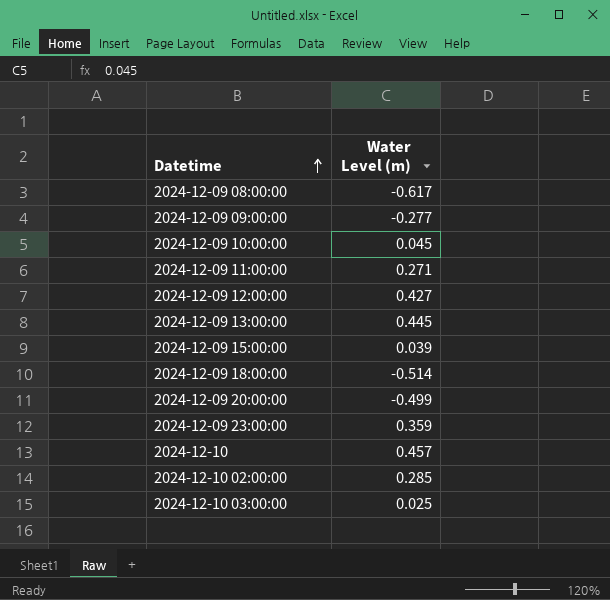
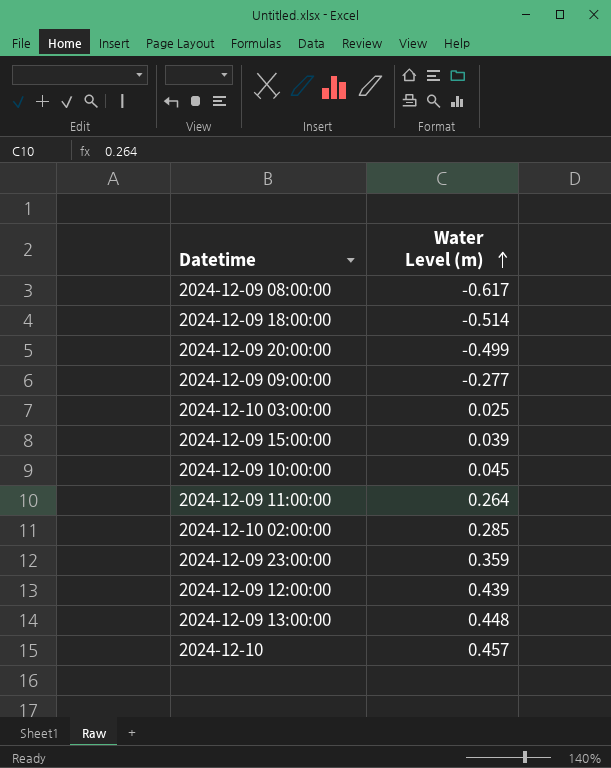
row order: Datetime ascending -> Water Level (m) ascending
2024-12-09 11:00:00 | Water Level (m): 0.271 -> 0.264
2024-12-09 12:00:00 | Water Level (m): 0.427 -> 0.439
2024-12-09 13:00:00 | Water Level (m): 0.445 -> 0.448

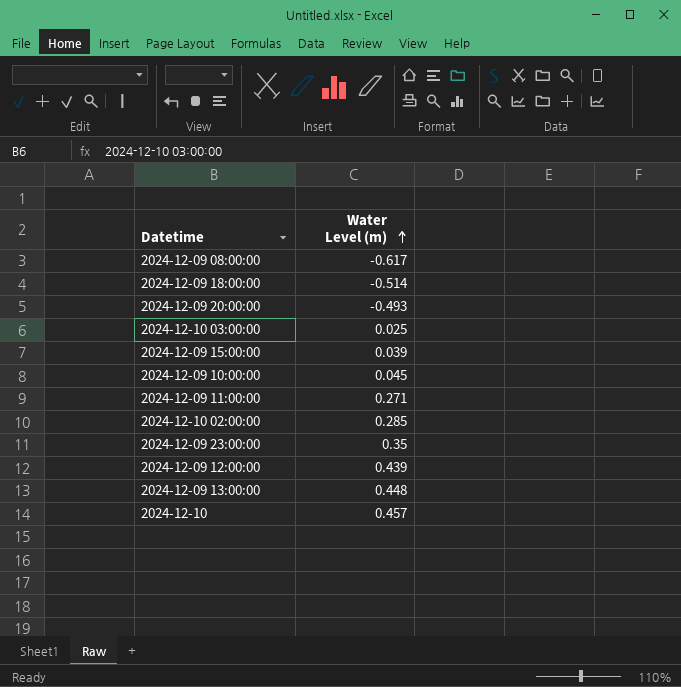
row 2024-12-09 09:00:00: -0.277 -> none
2024-12-09 20:00:00 | Water Level (m): -0.499 -> -0.493
2024-12-09 11:00:00 | Water Level (m): 0.264 -> 0.271
2024-12-09 23:00:00 | Water Level (m): 0.359 -> 0.35

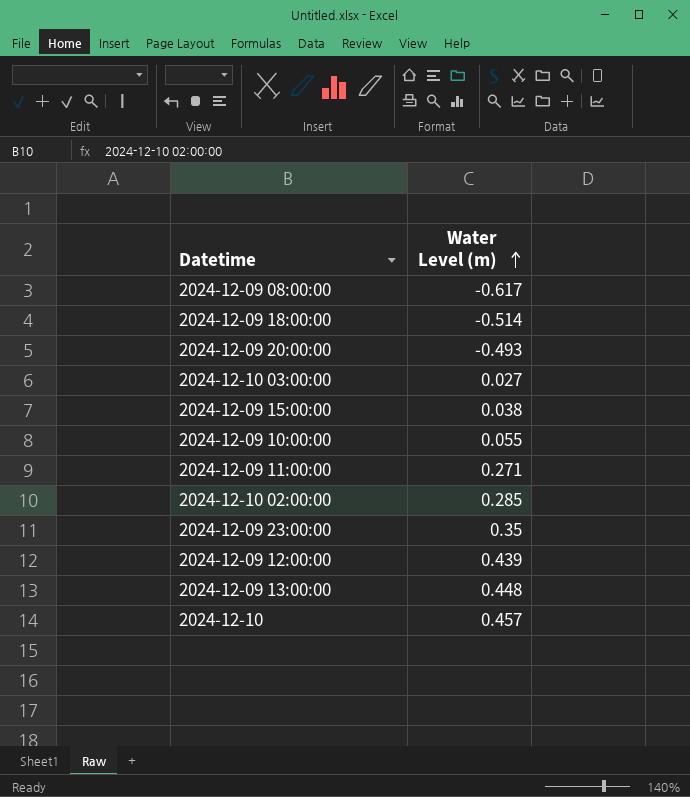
2024-12-10 03:00:00 | Water Level (m): 0.025 -> 0.027
2024-12-09 15:00:00 | Water Level (m): 0.039 -> 0.038
2024-12-09 10:00:00 | Water Level (m): 0.045 -> 0.055

